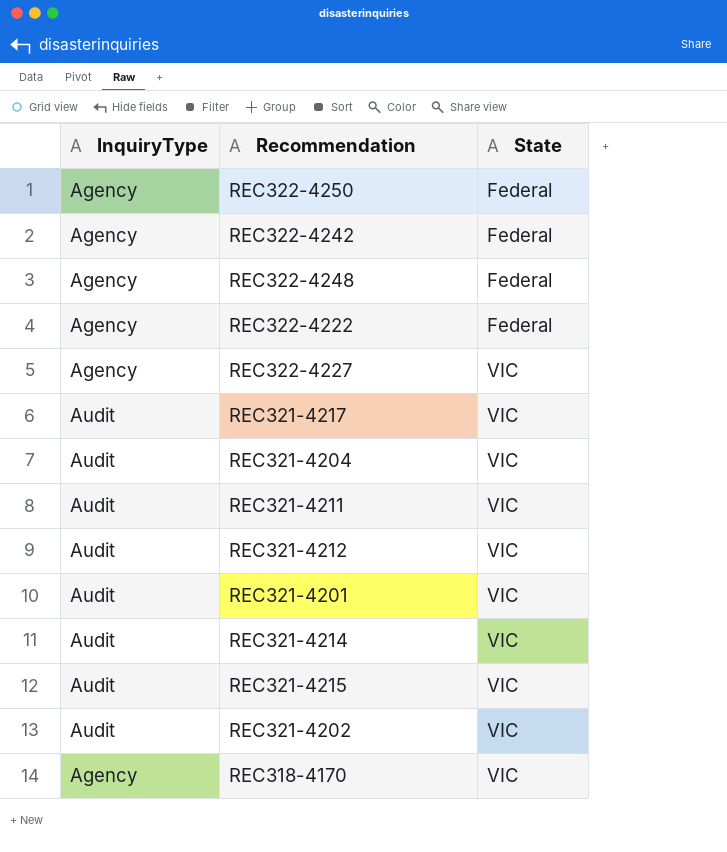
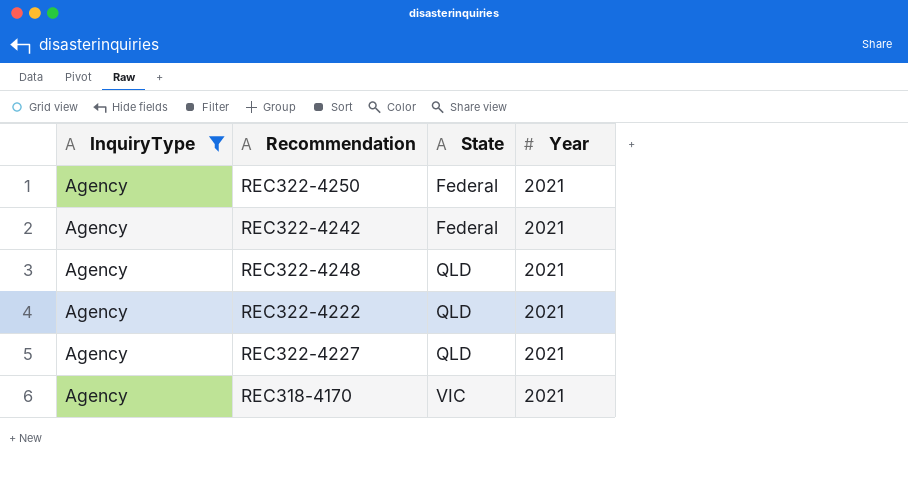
filter: none -> InquiryType = Agency
column Year | position: none -> 4
REC322-4248 | State: Federal -> QLD
REC322-4222 | State: Federal -> QLD
REC322-4227 | State: VIC -> QLD

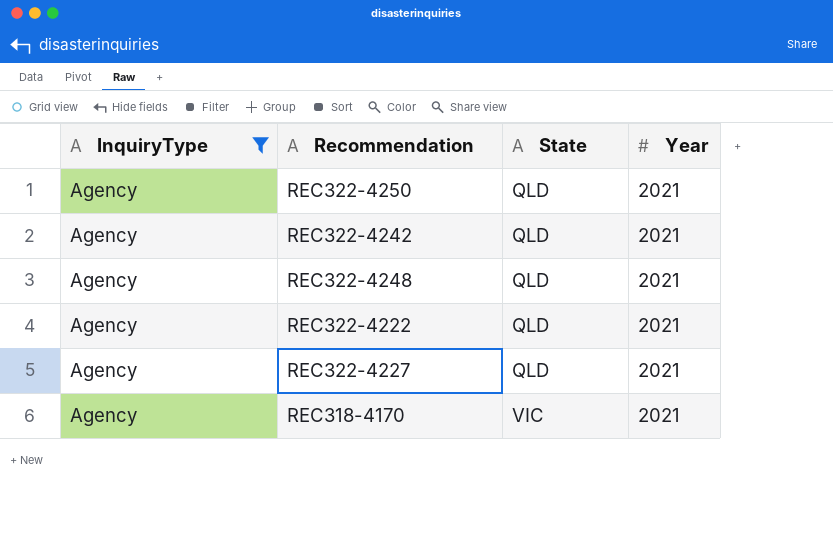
REC322-4250 | State: Federal -> QLD
REC322-4242 | State: Federal -> QLD

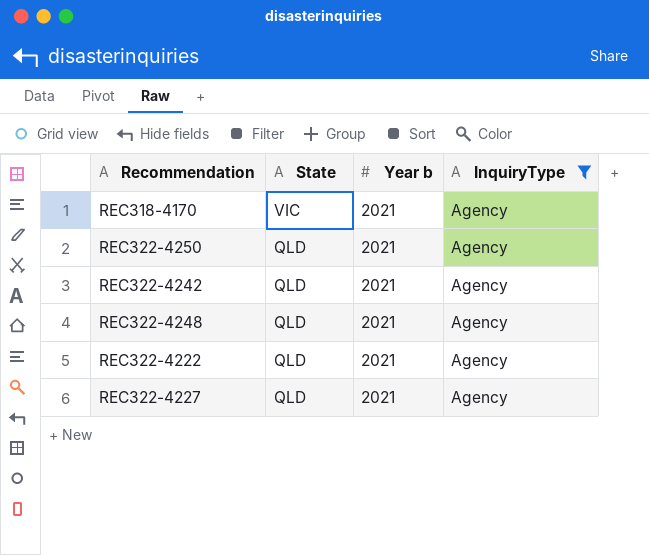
row order: State ascending -> State descending
column name: Year -> Year b
column InquiryType | position: 1 -> 4

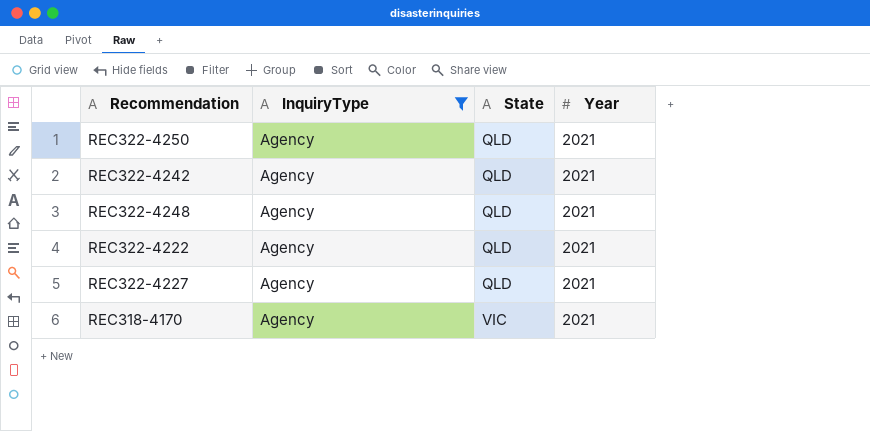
row order: State descending -> State ascending
column InquiryType | position: 4 -> 2
column name: Year b -> Year

